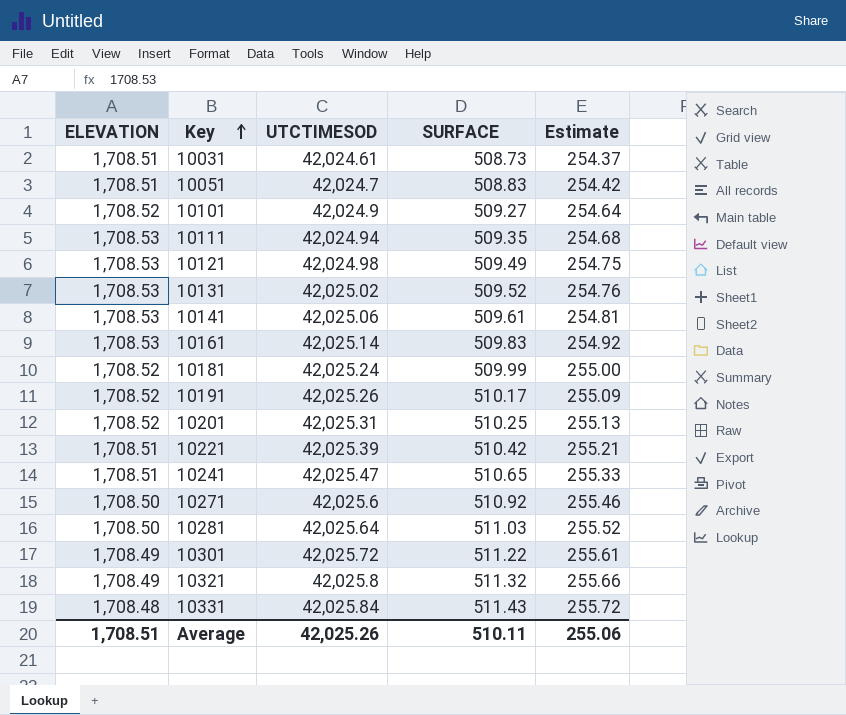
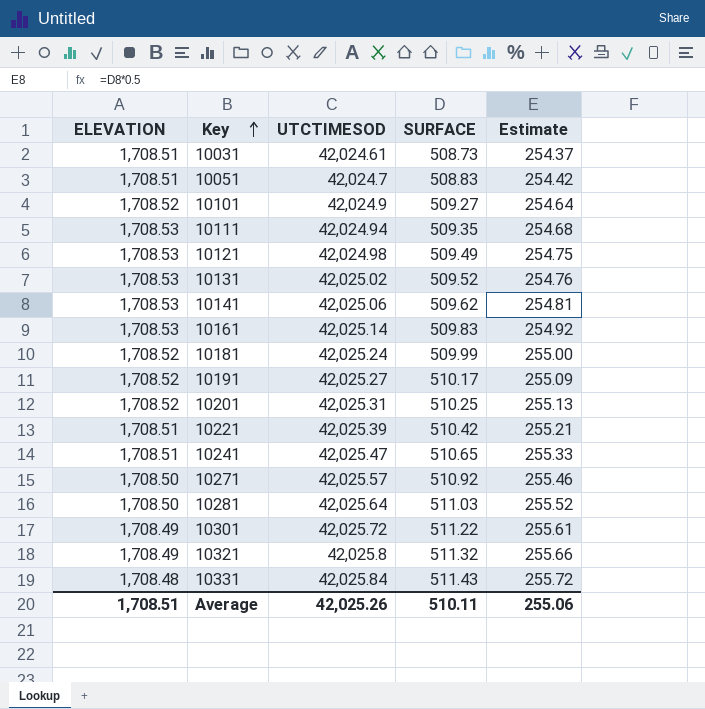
10141 | SURFACE: 509.61 -> 509.62
10191 | UTCTIMESOD: 42,025.26 -> 42,025.27
10271 | UTCTIMESOD: 42,025.6 -> 42,025.57

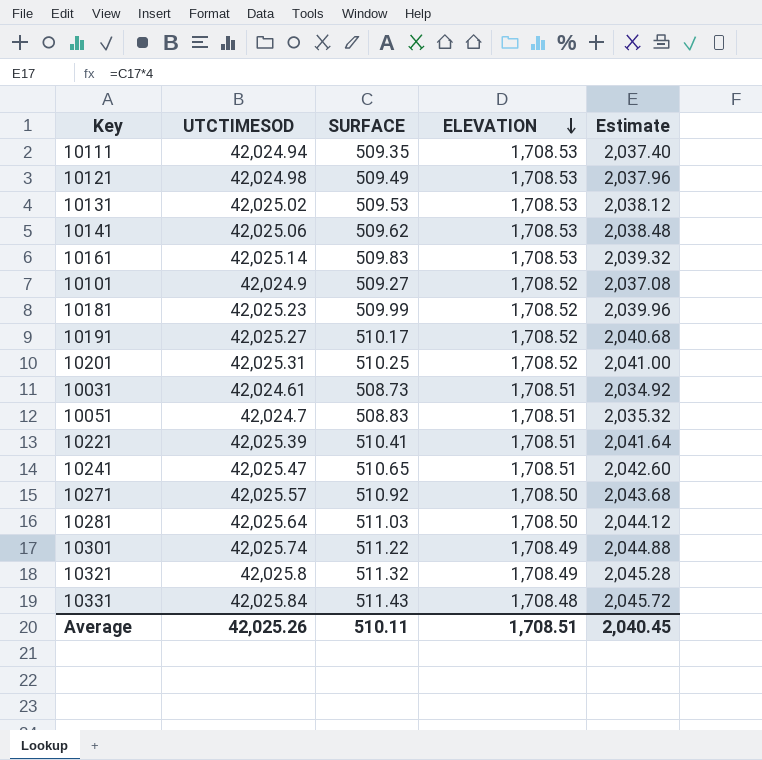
row order: Key ascending -> ELEVATION descending
column ELEVATION | position: 1 -> 4
column Estimate | formula: [SURFACE] * 0.5 -> [SURFACE] * 4
10131 | SURFACE: 509.52 -> 509.53
10181 | UTCTIMESOD: 42,025.24 -> 42,025.23
10221 | SURFACE: 510.42 -> 510.41
10301 | UTCTIMESOD: 42,025.72 -> 42,025.74
Average | Estimate: 255.06 -> 2,040.45

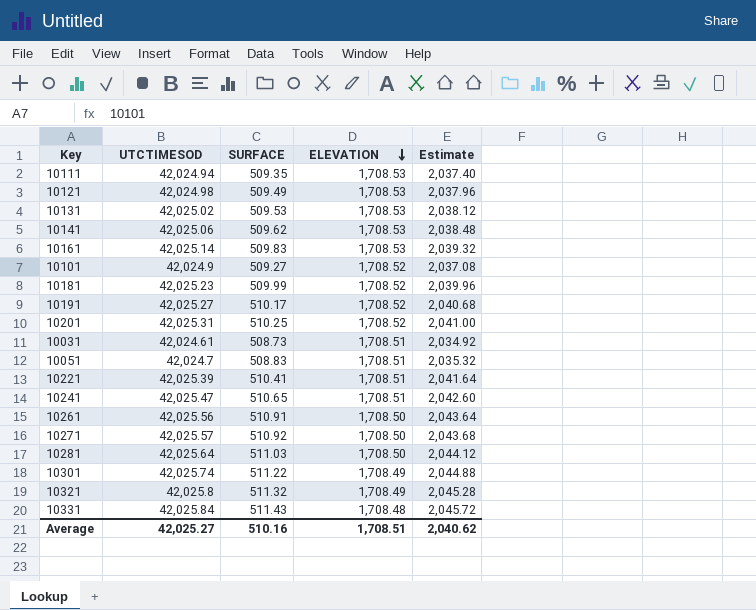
row 10261: none -> 42,025.56 | 510.91 | 1,708.50 | 2,043.64
Average | UTCTIMESOD: 42,025.26 -> 42,025.27
Average | SURFACE: 510.11 -> 510.16
Average | Estimate: 2,040.45 -> 2,040.62

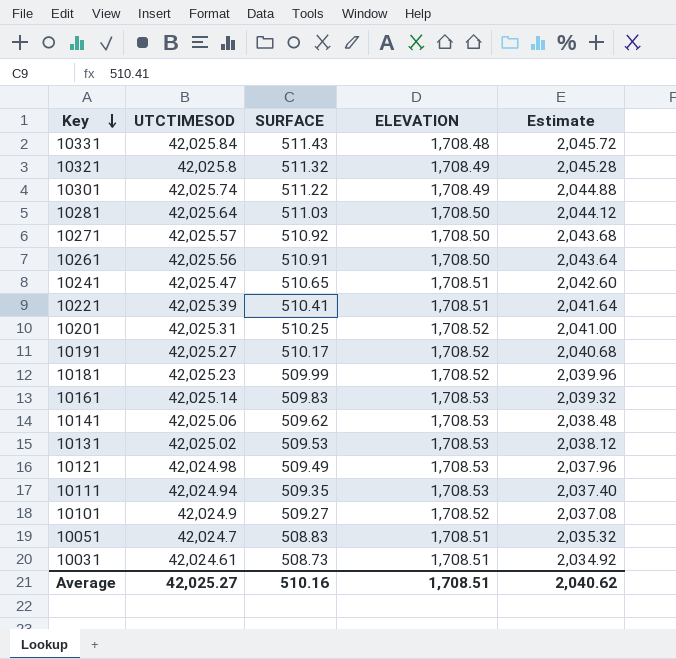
row order: ELEVATION descending -> Key descending

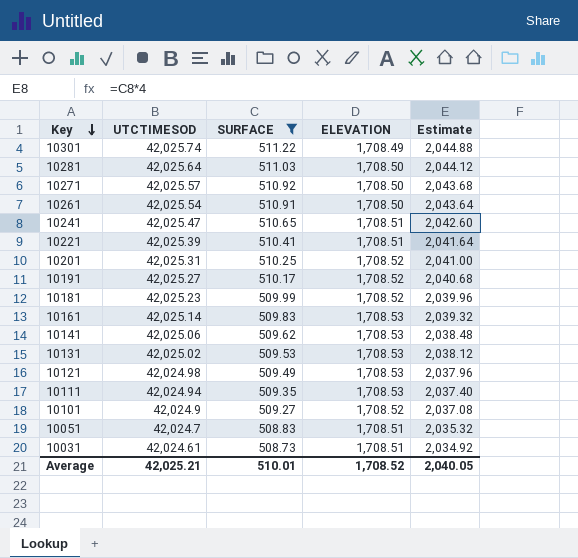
filter: none -> SURFACE <= 511.22
10261 | UTCTIMESOD: 42,025.56 -> 42,025.54
Average | UTCTIMESOD: 42,025.27 -> 42,025.21
Average | SURFACE: 510.16 -> 510.01
Average | ELEVATION: 1,708.51 -> 1,708.52
Average | Estimate: 2,040.62 -> 2,040.05

